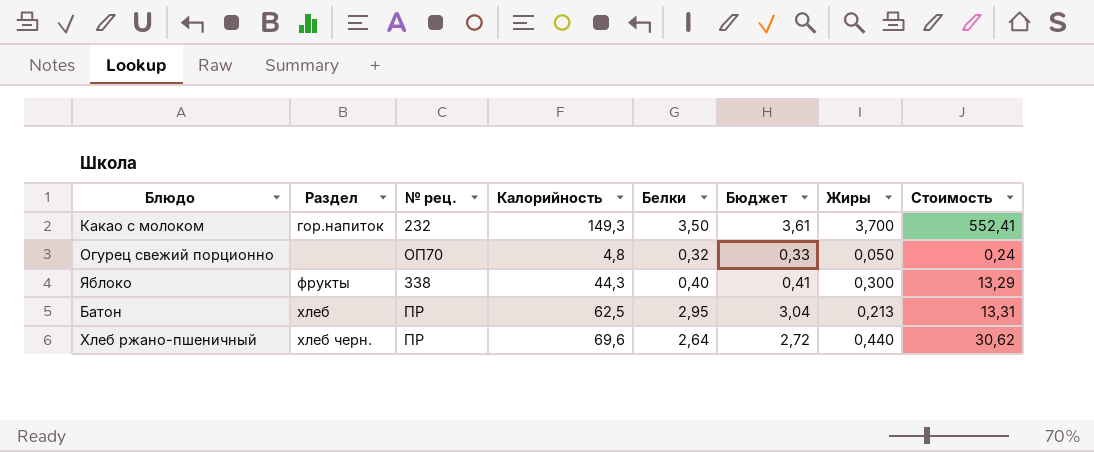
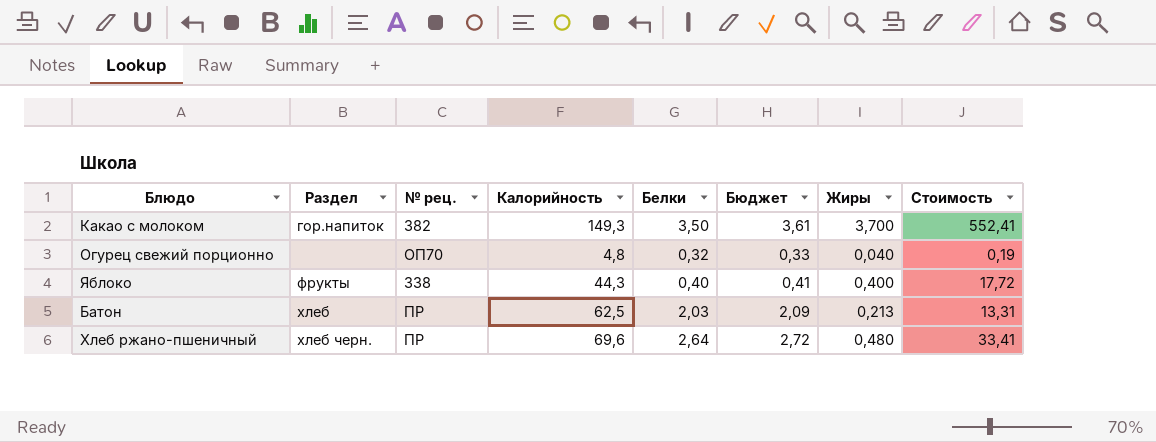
Какао с молоком | № рец.: 232 -> 382
Огурец свежий порционно | Жиры: 0,050 -> 0,040
Огурец свежий порционно | Стоимость: 0,24 -> 0,19
Яблоко | Жиры: 0,300 -> 0,400
Яблоко | Стоимость: 13,29 -> 17,72
Батон | Белки: 2,95 -> 2,03
Батон | Бюджет: 3,04 -> 2,09
Хлеб ржано-пшеничный | Жиры: 0,440 -> 0,480
Хлеб ржано-пшеничный | Стоимость: 30,62 -> 33,41

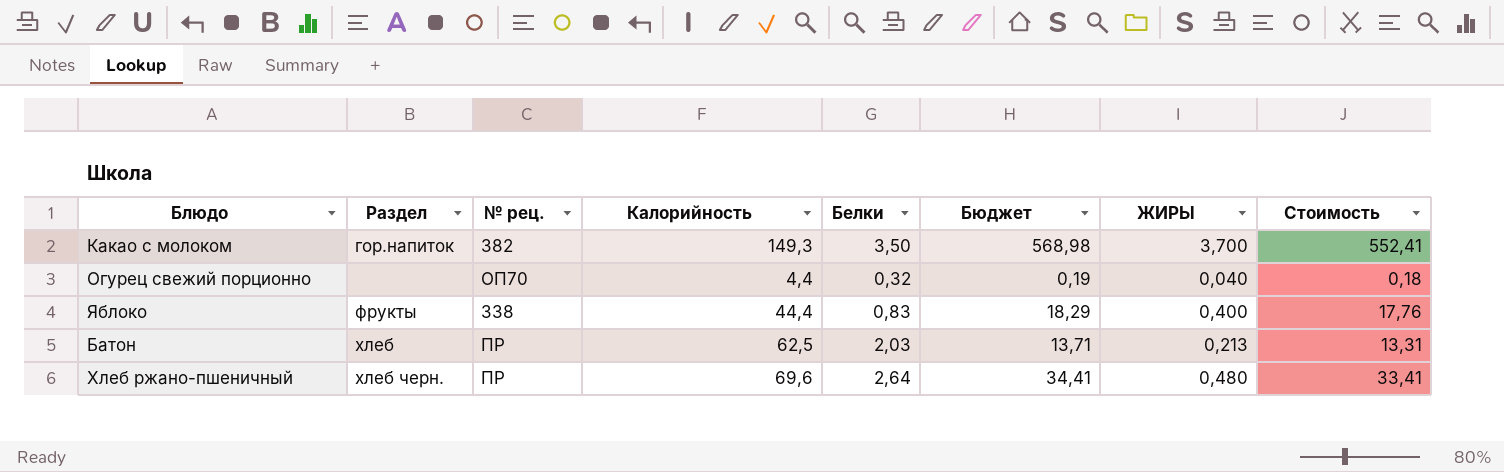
column Бюджет | formula: [Белки] * 1,03 -> [Стоимость] * 1,03
column name: Жиры -> ЖИРЫ
Огурец свежий порционно | Калорийность: 4,8 -> 4,4
Огурец свежий порционно | Стоимость: 0,19 -> 0,18
Яблоко | Калорийность: 44,3 -> 44,4
Яблоко | Белки: 0,40 -> 0,83
Яблоко | Стоимость: 17,72 -> 17,76

